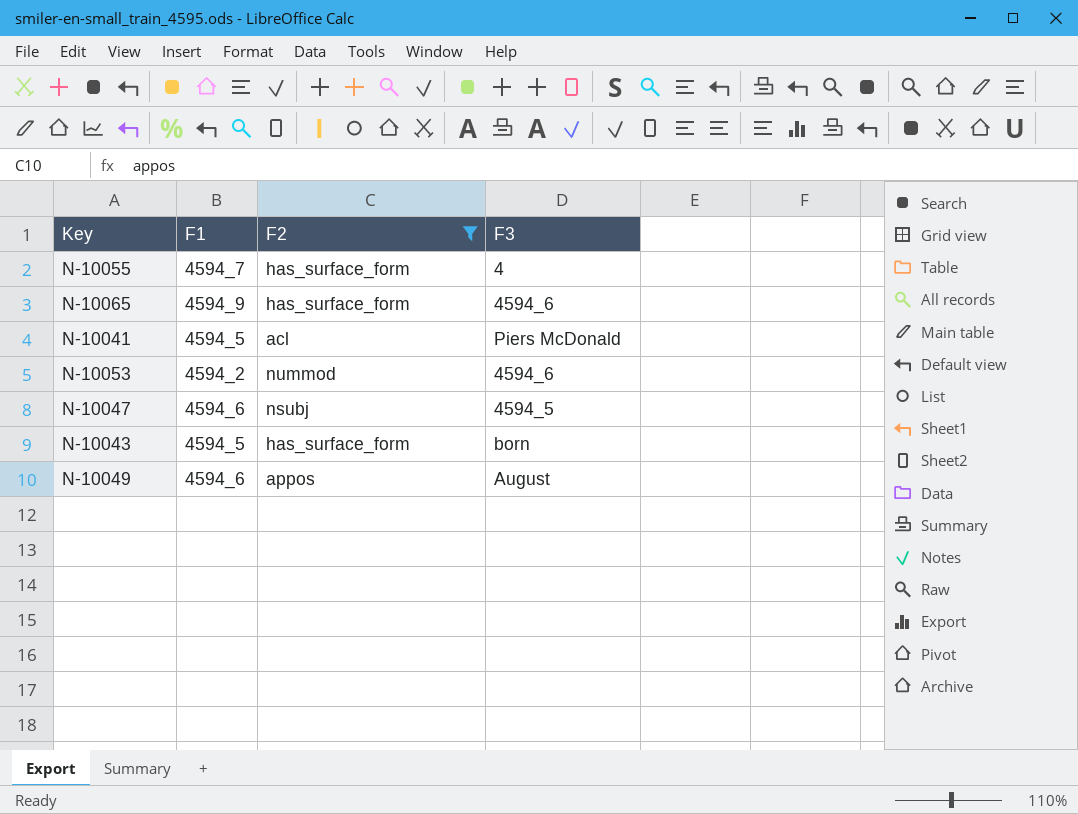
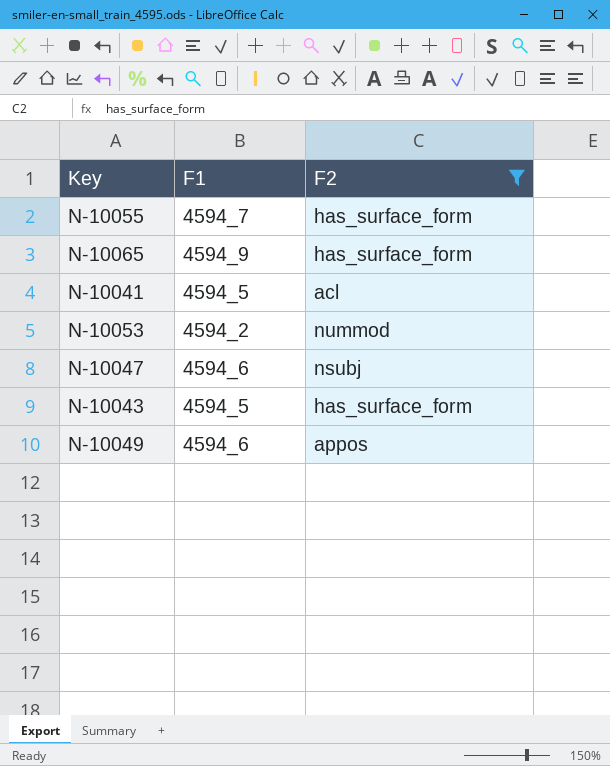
column F3 | position: 4 -> none

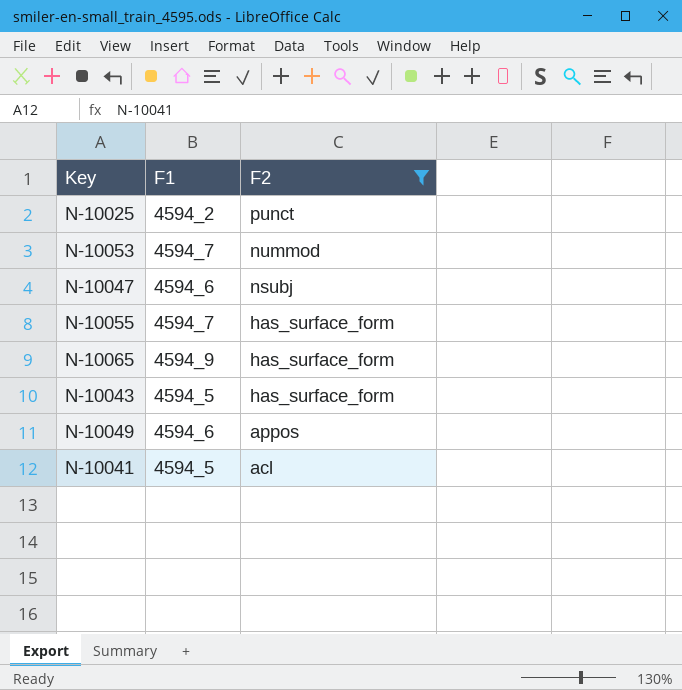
row order: none -> F2 descending
row N-10025: none -> 4594_2 | punct
N-10053 | F1: 4594_2 -> 4594_7

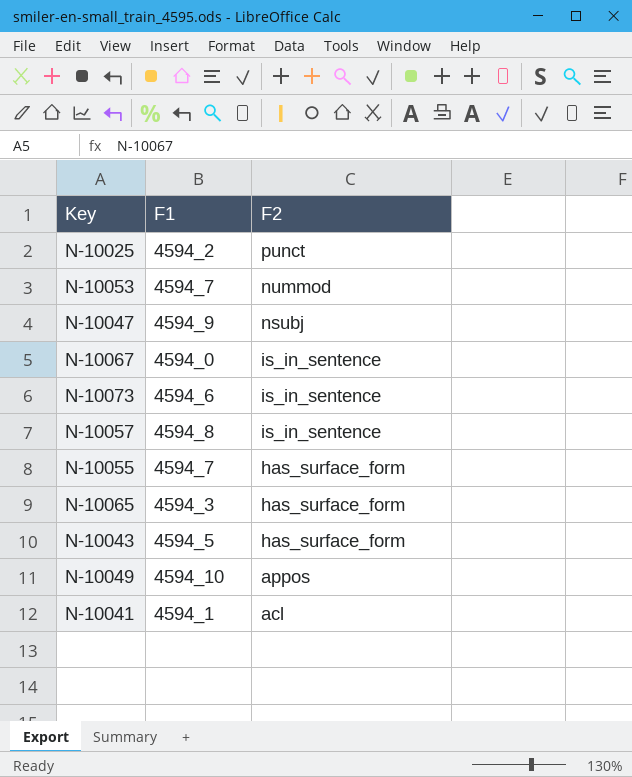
filter: F2 != is_in_sentence -> none
N-10047 | F1: 4594_6 -> 4594_9
N-10065 | F1: 4594_9 -> 4594_3
N-10049 | F1: 4594_6 -> 4594_10
N-10041 | F1: 4594_5 -> 4594_1

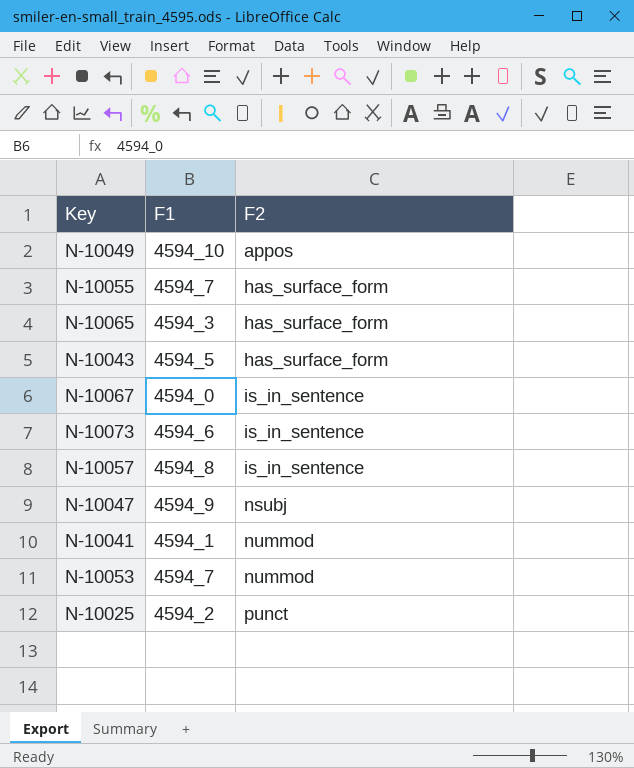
row order: F2 descending -> F2 ascending
N-10041 | F2: acl -> nummod

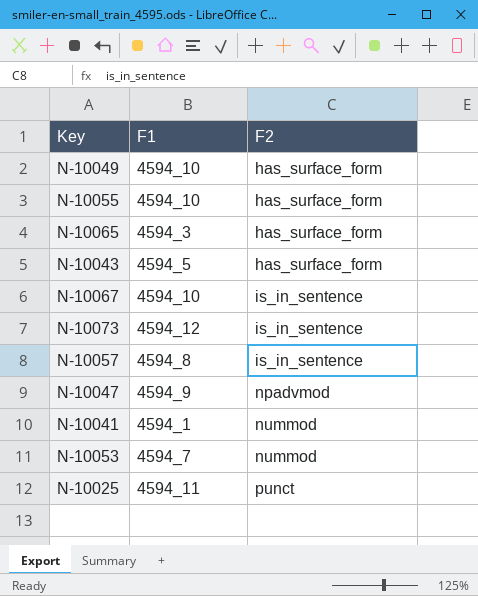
N-10049 | F2: appos -> has_surface_form
N-10055 | F1: 4594_7 -> 4594_10
N-10067 | F1: 4594_0 -> 4594_10
N-10073 | F1: 4594_6 -> 4594_12
N-10047 | F2: nsubj -> npadvmod
N-10025 | F1: 4594_2 -> 4594_11

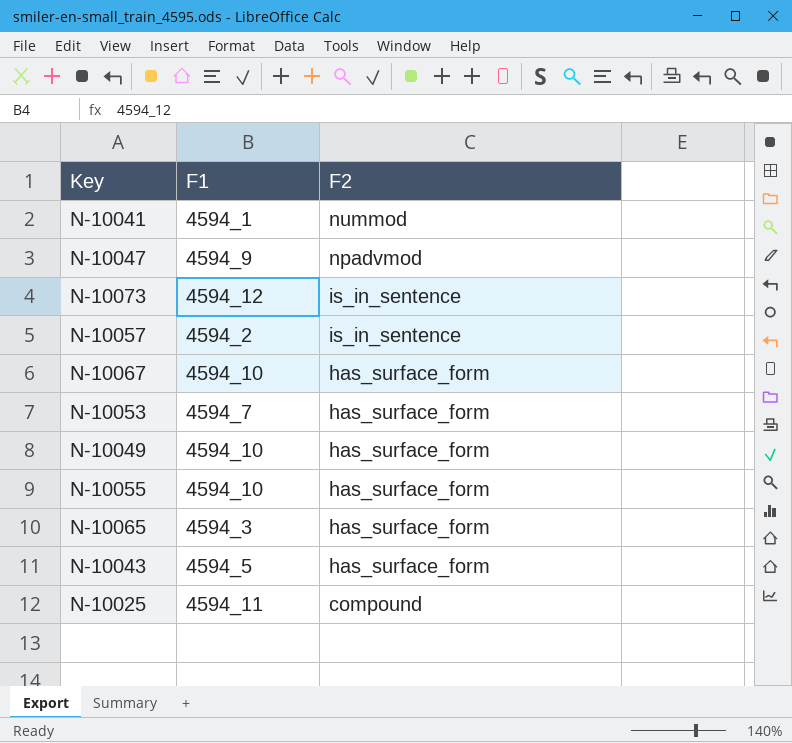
row order: F2 ascending -> F2 descending
N-10057 | F1: 4594_8 -> 4594_2
N-10067 | F2: is_in_sentence -> has_surface_form
N-10053 | F2: nummod -> has_surface_form
N-10025 | F2: punct -> compound

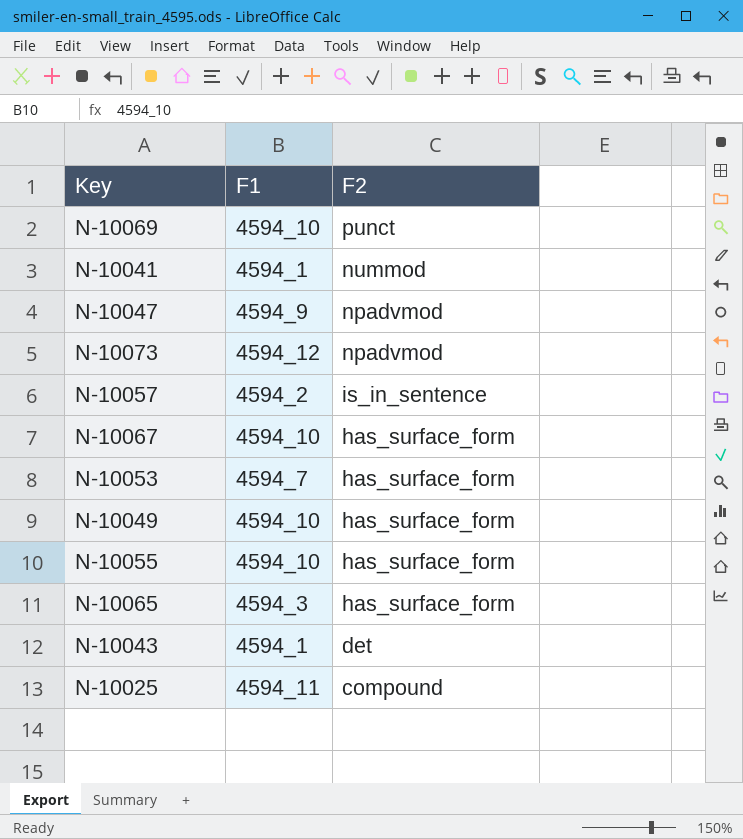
row N-10069: none -> 4594_10 | punct
N-10073 | F2: is_in_sentence -> npadvmod
N-10043 | F1: 4594_5 -> 4594_1
N-10043 | F2: has_surface_form -> det

